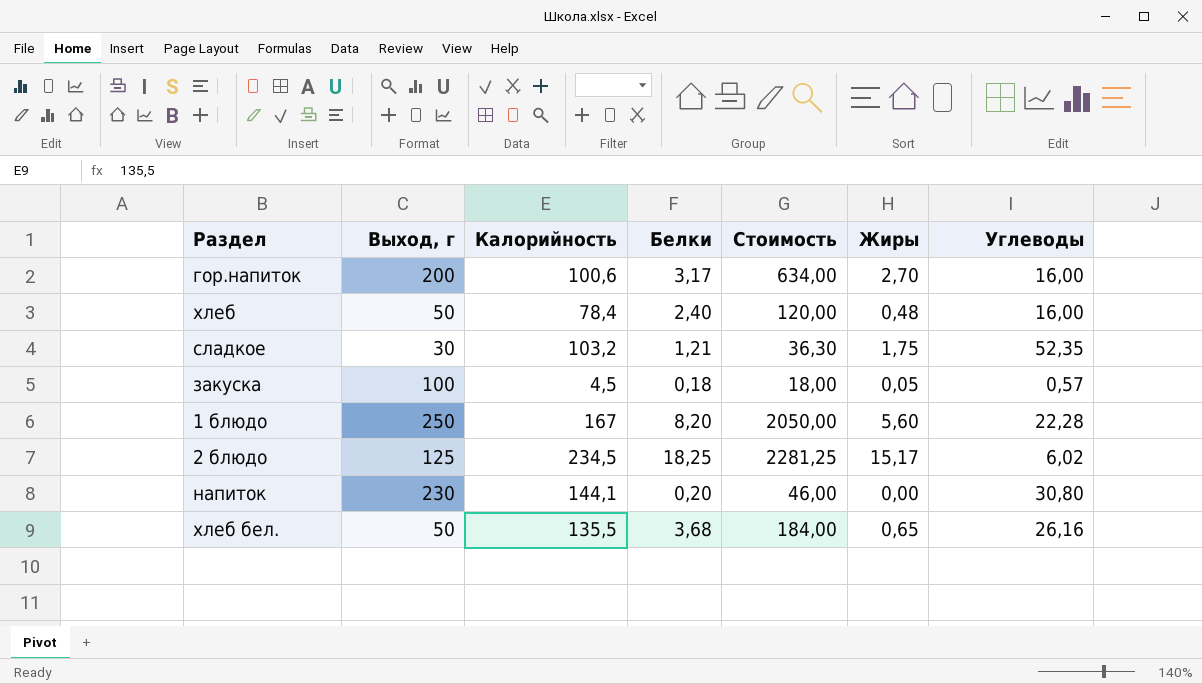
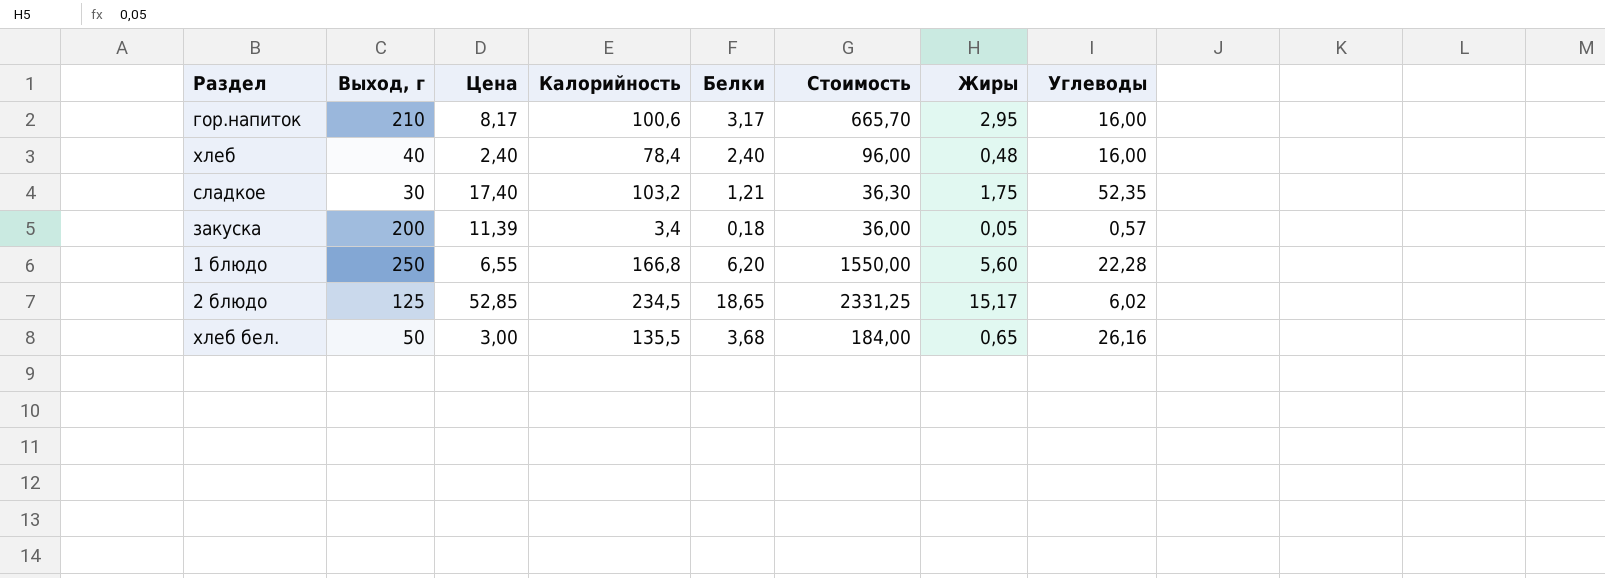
column Цена | position: none -> 3
row напиток: 230 | 144,1 | 0,20 | 46,00 | 0,00 | 30,80 -> none
гор.напиток | Выход, г: 200 -> 210
гор.напиток | Стоимость: 634,00 -> 665,70
гор.напиток | Жиры: 2,70 -> 2,95
хлеб | Выход, г: 50 -> 40
хлеб | Стоимость: 120,00 -> 96,00
закуска | Выход, г: 100 -> 200
закуска | Калорийность: 4,5 -> 3,4
закуска | Стоимость: 18,00 -> 36,00
1 блюдо | Калорийность: 167 -> 166,8
1 блюдо | Белки: 8,20 -> 6,20
1 блюдо | Стоимость: 2050,00 -> 1550,00
2 блюдо | Белки: 18,25 -> 18,65
2 блюдо | Стоимость: 2281,25 -> 2331,25

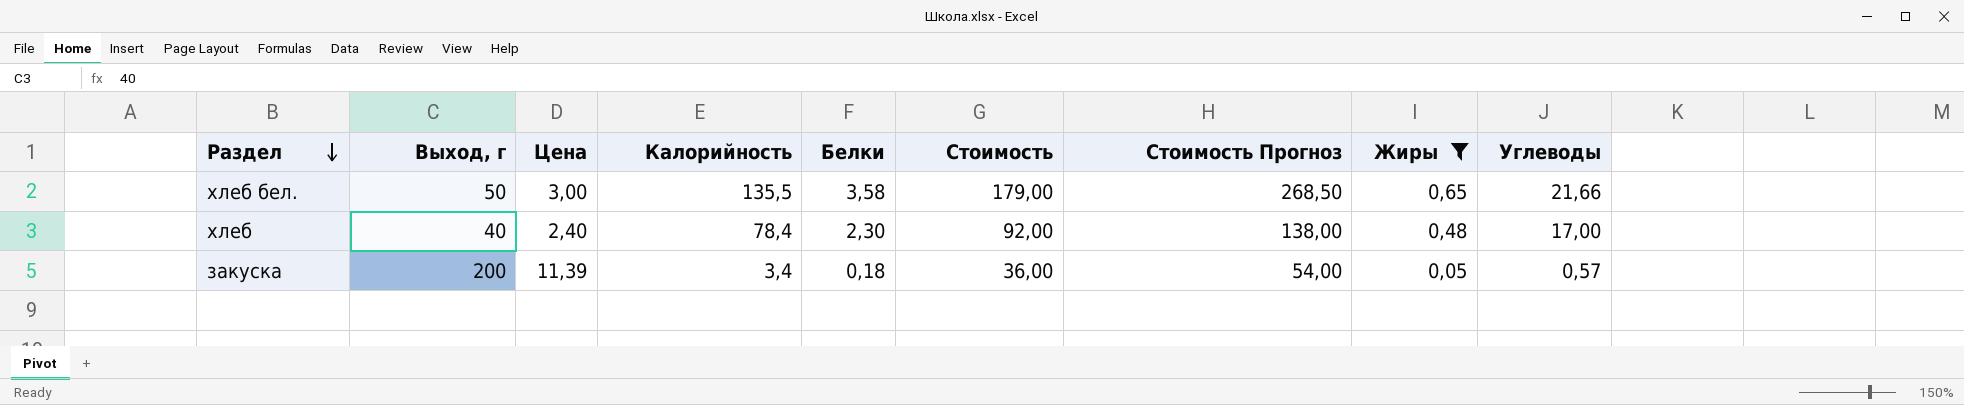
filter: none -> Жиры <= 0,65
row order: none -> Раздел descending
column Стоимость Прогноз | formula: none -> [Стоимость] * 1,5
хлеб бел. | Белки: 3,68 -> 3,58
хлеб бел. | Стоимость: 184,00 -> 179,00
хлеб бел. | Углеводы: 26,16 -> 21,66
хлеб | Белки: 2,40 -> 2,30
хлеб | Стоимость: 96,00 -> 92,00
хлеб | Углеводы: 16,00 -> 17,00

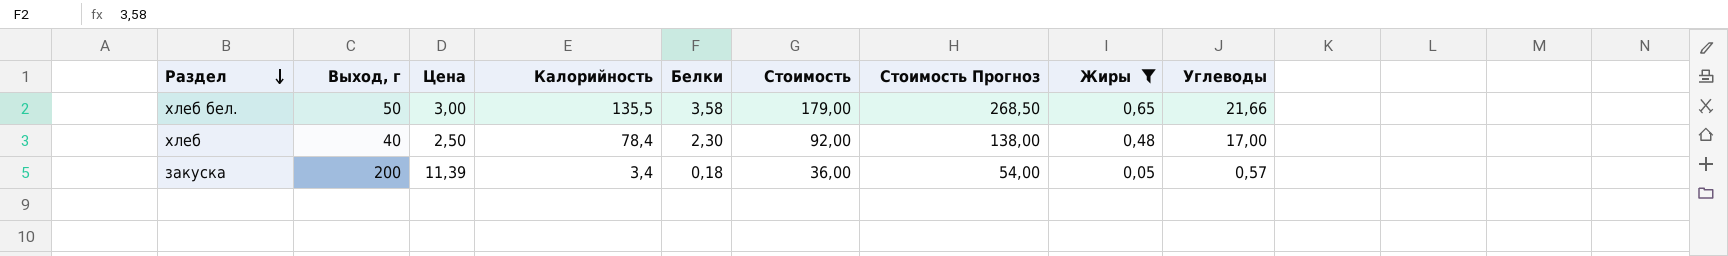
хлеб | Цена: 2,40 -> 2,50

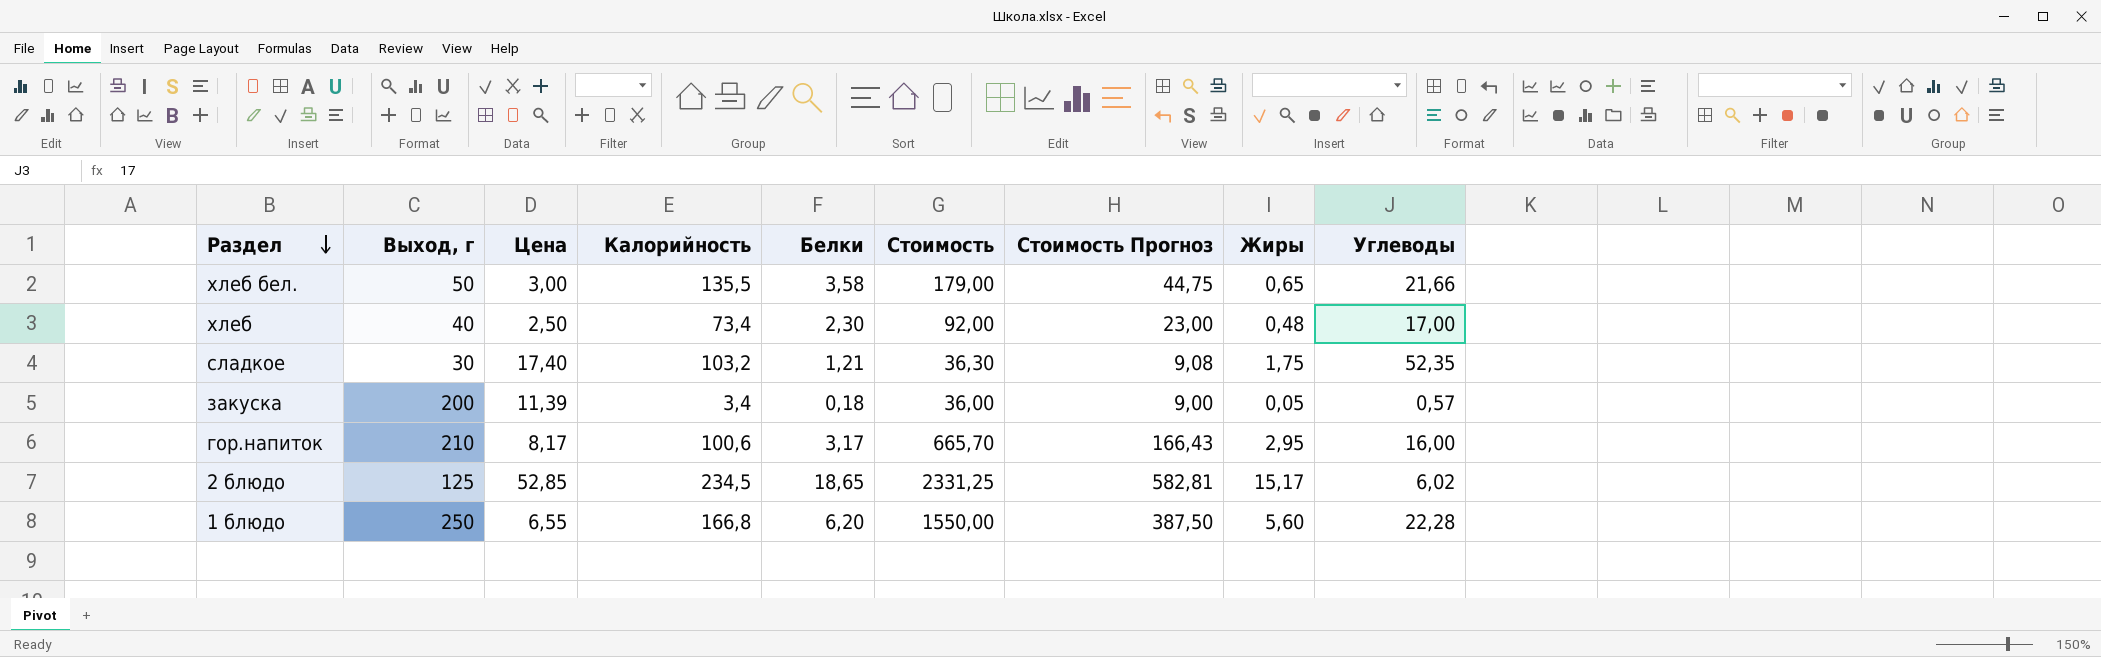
filter: Жиры <= 0,65 -> none
column Стоимость Прогноз | formula: [Стоимость] * 1,5 -> [Стоимость] * 0,25
хлеб | Калорийность: 78,4 -> 73,4

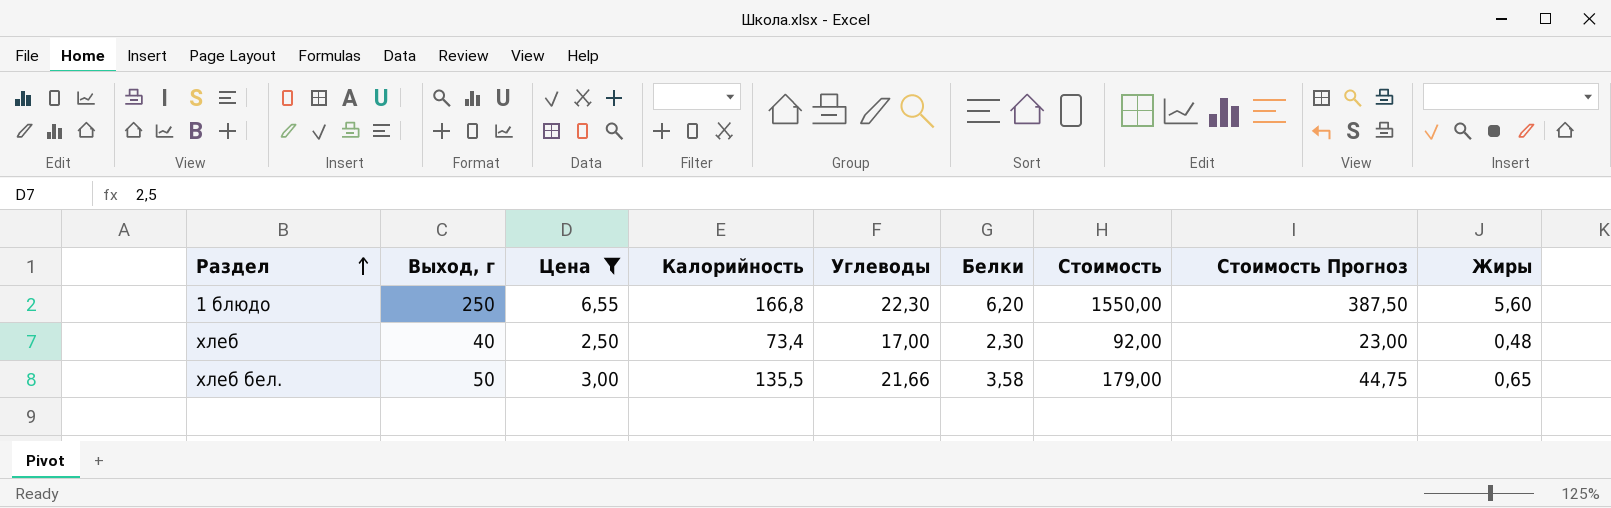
filter: none -> Цена <= 6,55
row order: Раздел descending -> Раздел ascending
column Углеводы | position: 9 -> 5
1 блюдо | Углеводы: 22,28 -> 22,30

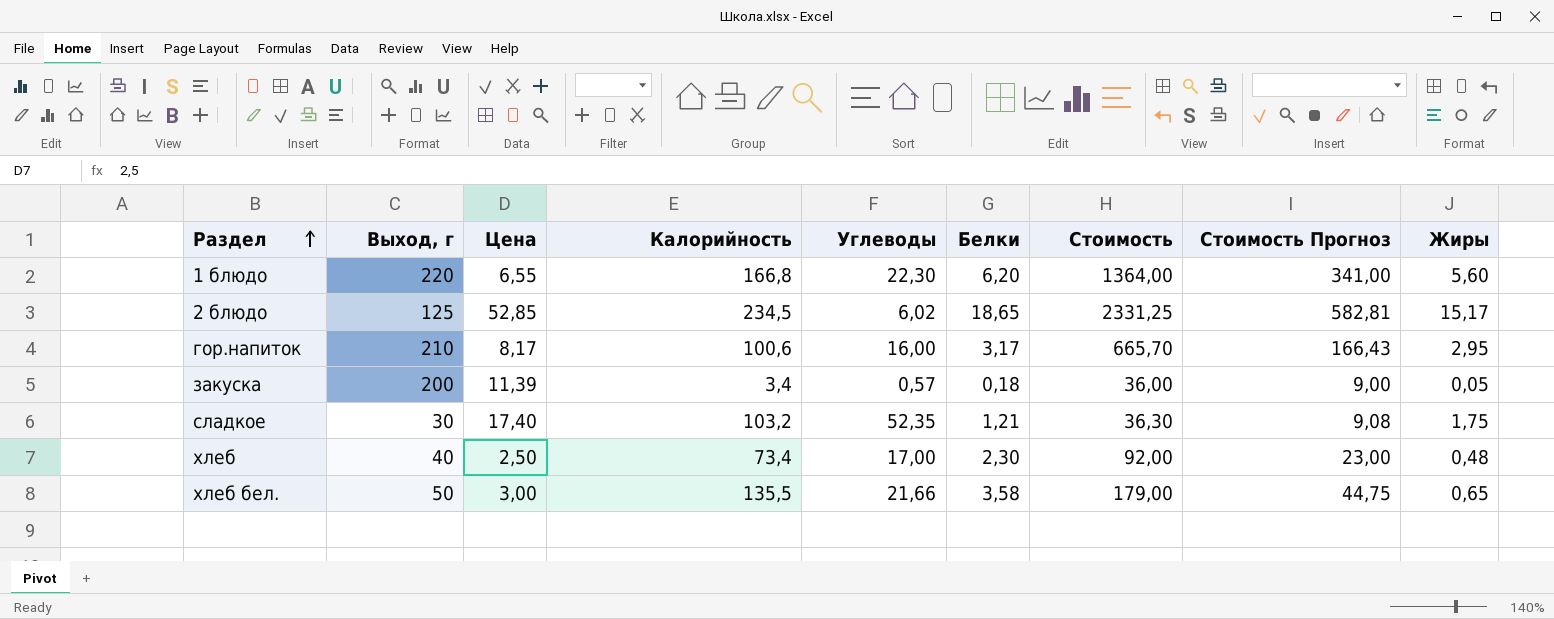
filter: Цена <= 6,55 -> none
1 блюдо | Выход, г: 250 -> 220
1 блюдо | Стоимость: 1550,00 -> 1364,00
1 блюдо | Стоимость Прогноз: 387,50 -> 341,00

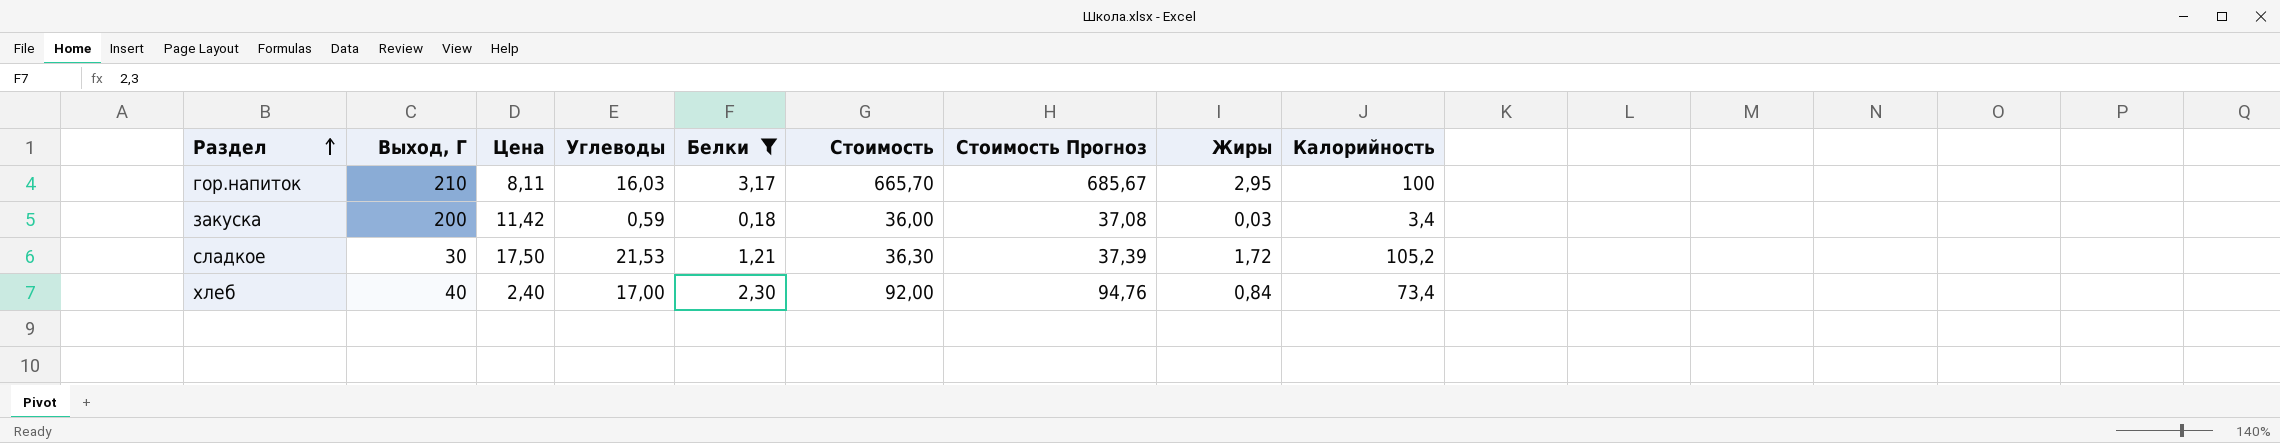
filter: none -> Белки <= 3,17
column name: Выход, г -> Выход, Г
column Стоимость Прогноз | formula: [Стоимость] * 0,25 -> [Стоимость] * 1,03
column Калорийность | position: 4 -> 9
гор.напиток | Цена: 8,17 -> 8,11
гор.напиток | Углеводы: 16,00 -> 16,03
гор.напиток | Калорийность: 100,6 -> 100
закуска | Цена: 11,39 -> 11,42
закуска | Углеводы: 0,57 -> 0,59
закуска | Жиры: 0,05 -> 0,03
сладкое | Цена: 17,40 -> 17,50
сладкое | Углеводы: 52,35 -> 21,53
сладкое | Жиры: 1,75 -> 1,72
сладкое | Калорийность: 103,2 -> 105,2
хлеб | Цена: 2,50 -> 2,40
хлеб | Жиры: 0,48 -> 0,84

